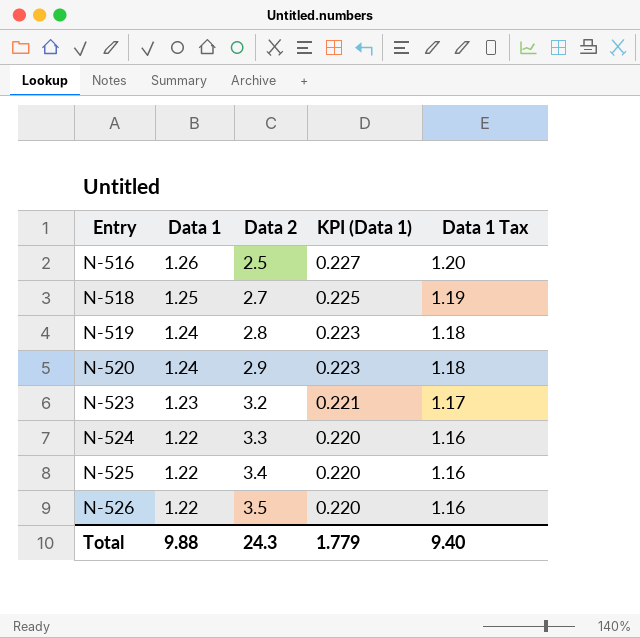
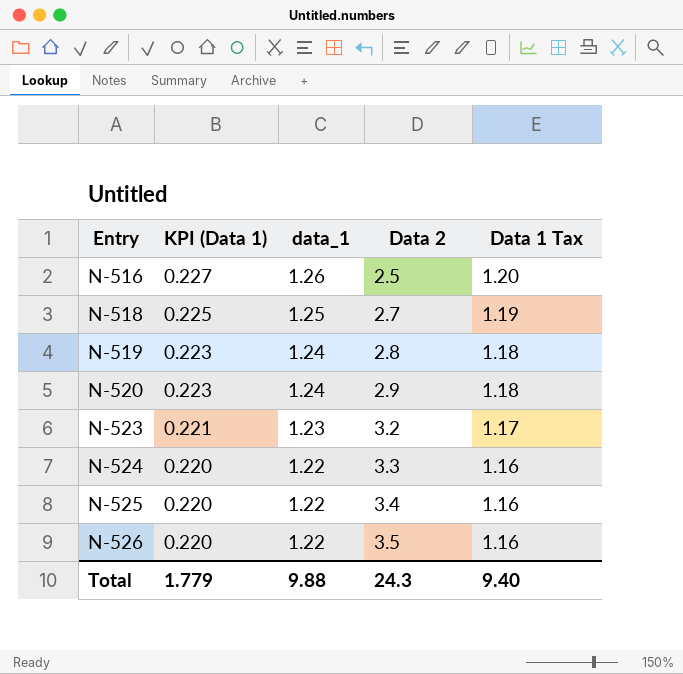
column KPI (Data 1) | position: 4 -> 2
column name: Data 1 -> data_1

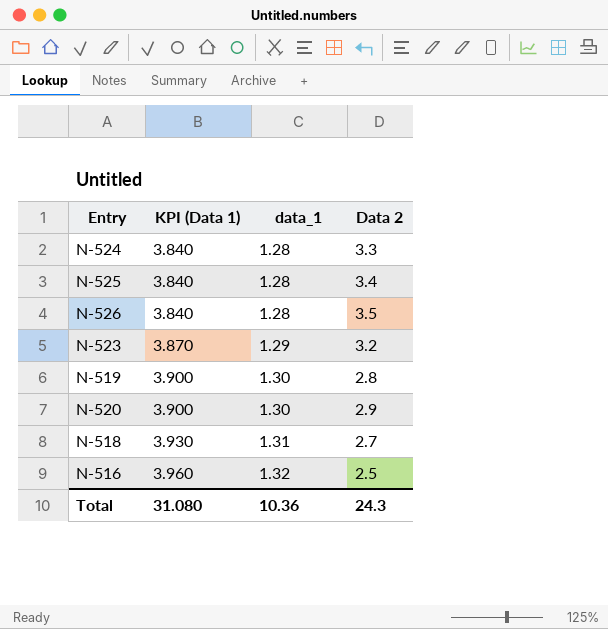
row order: Entry ascending -> KPI (Data 1) ascending
column Data 1 Tax | formula: [data_1] * 0.95 -> none
column KPI (Data 1) | formula: [data_1] * 0.18 -> [data_1] * 3
N-524 | data_1: 1.22 -> 1.28
N-525 | data_1: 1.22 -> 1.28
N-526 | data_1: 1.22 -> 1.28
N-523 | data_1: 1.23 -> 1.29
N-519 | data_1: 1.24 -> 1.30
N-520 | data_1: 1.24 -> 1.30
N-518 | data_1: 1.25 -> 1.31
N-516 | data_1: 1.26 -> 1.32
Total | KPI (Data 1): 1.779 -> 31.080
Total | data_1: 9.88 -> 10.36

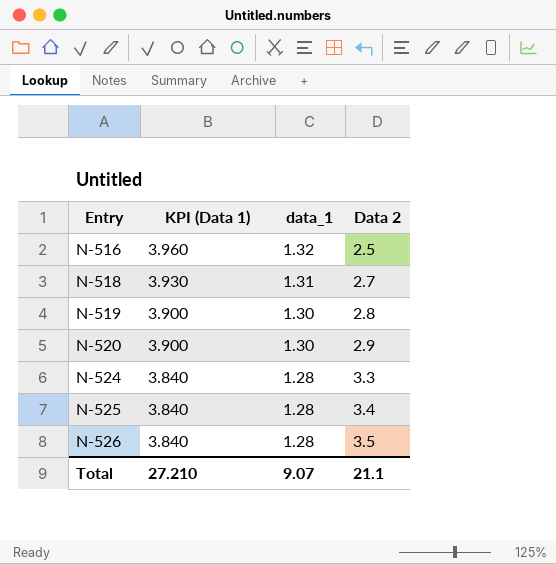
row order: KPI (Data 1) ascending -> Entry ascending
row N-523: 3.870 | 1.29 | 3.2 -> none
Total | KPI (Data 1): 31.080 -> 27.210
Total | data_1: 10.36 -> 9.07
Total | Data 2: 24.3 -> 21.1

